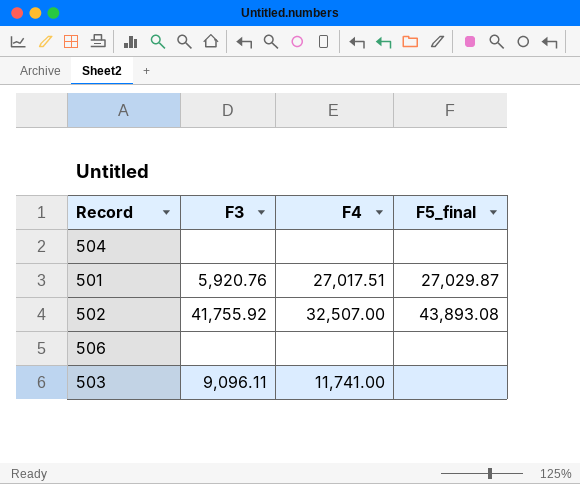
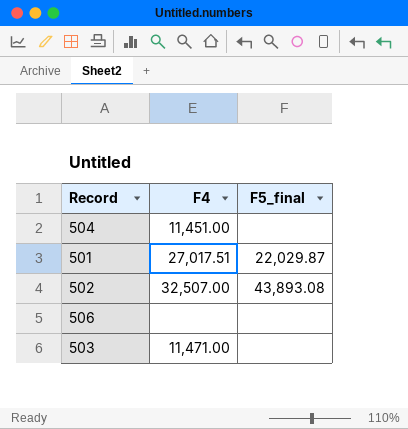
column F3 | position: 2 -> none
504 | F4: none -> 11,451.00
501 | F5_final: 27,029.87 -> 22,029.87
503 | F4: 11,741.00 -> 11,471.00

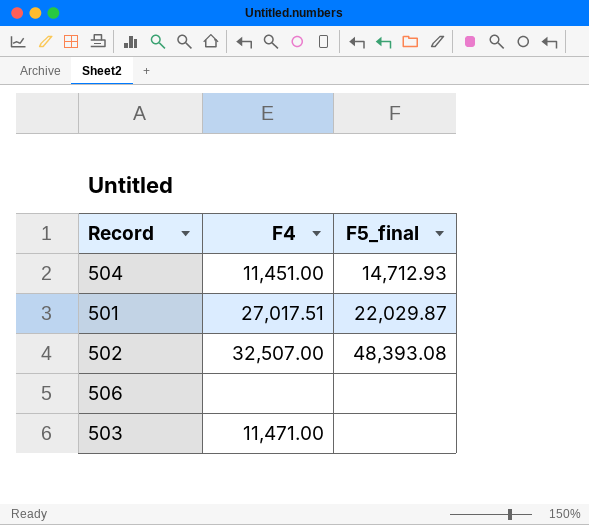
504 | F5_final: none -> 14,712.93
502 | F5_final: 43,893.08 -> 48,393.08

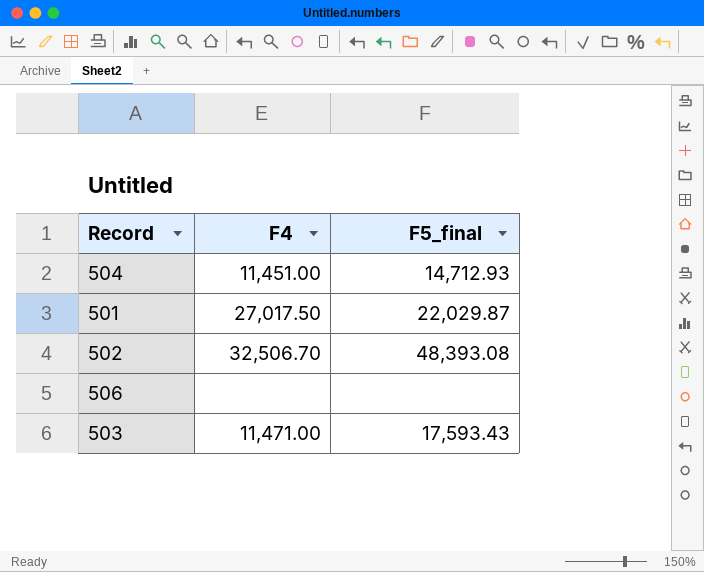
501 | F4: 27,017.51 -> 27,017.50
502 | F4: 32,507.00 -> 32,506.70
503 | F5_final: none -> 17,593.43

